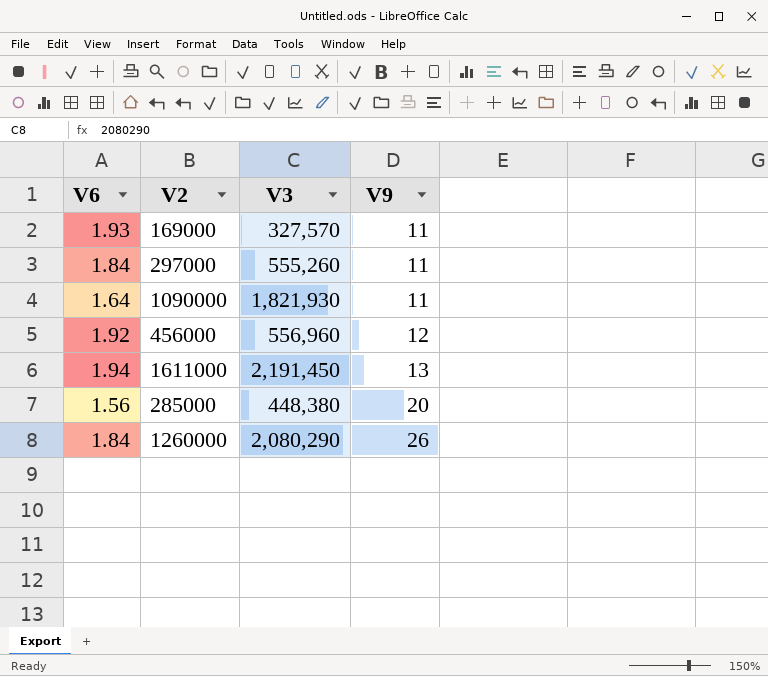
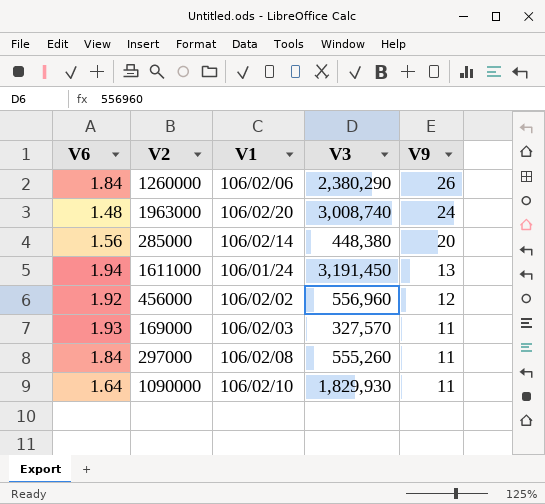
row order: V9 ascending -> V9 descending
column V1 | position: none -> 3
1260000 | V3: 2,080,290 -> 2,380,290
row 1963000: none -> 1.48 | 106/02/20 | 3,008,740 | 24
1611000 | V3: 2,191,450 -> 3,191,450
1090000 | V3: 1,821,930 -> 1,829,930

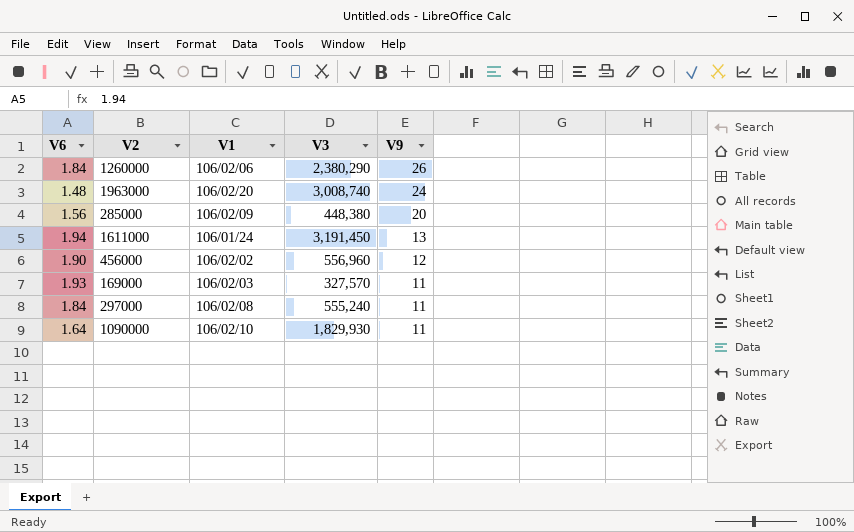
285000 | V1: 106/02/14 -> 106/02/09
456000 | V6: 1.92 -> 1.90
297000 | V3: 555,260 -> 555,240

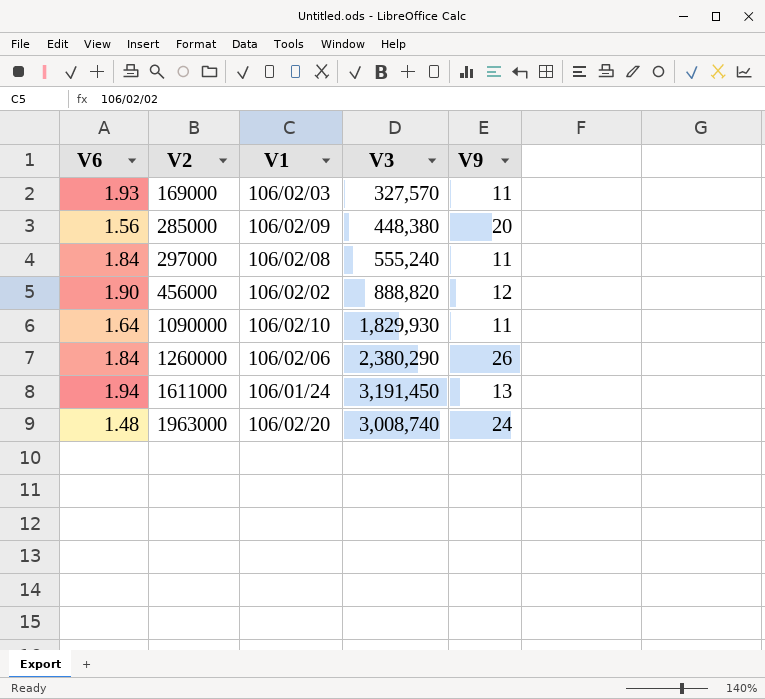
row order: V9 descending -> V2 ascending
456000 | V3: 556,960 -> 888,820

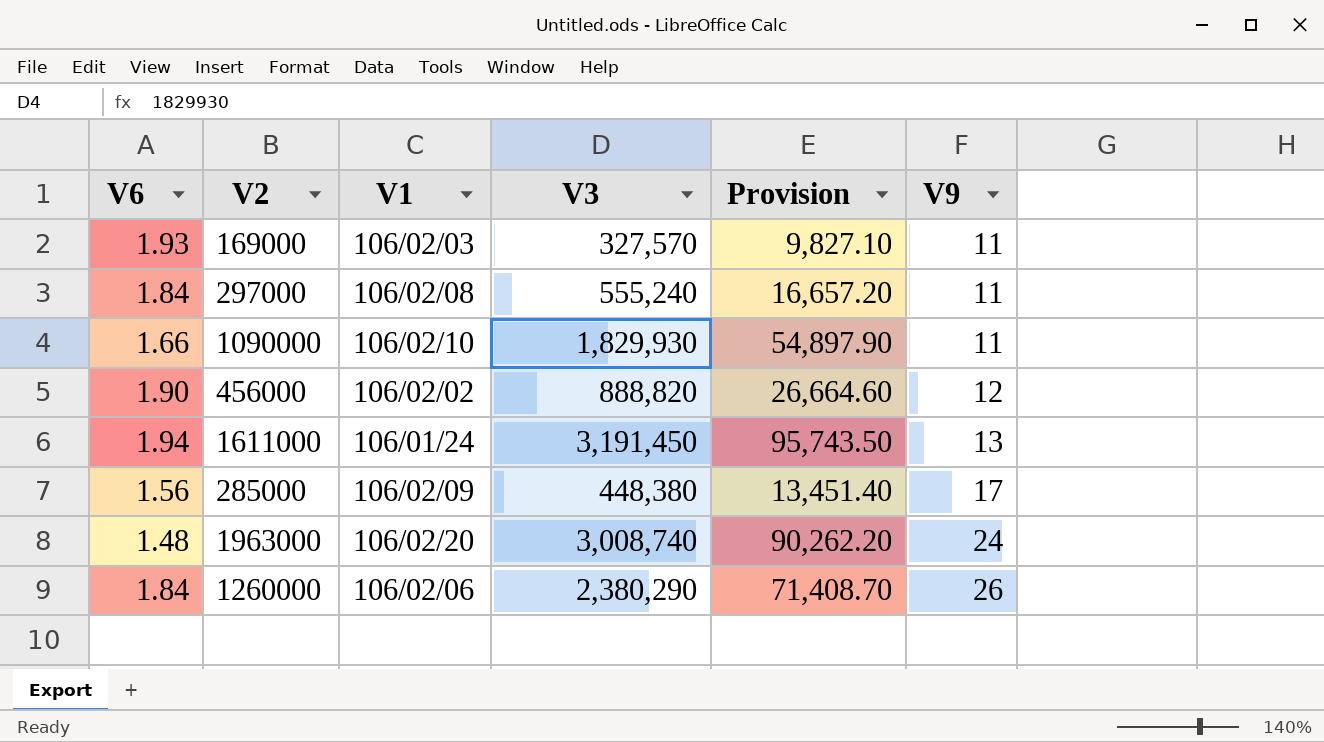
row order: V2 ascending -> V9 ascending
column Provision | formula: none -> [V3] * 0.03
1090000 | V6: 1.64 -> 1.66
285000 | V9: 20 -> 17

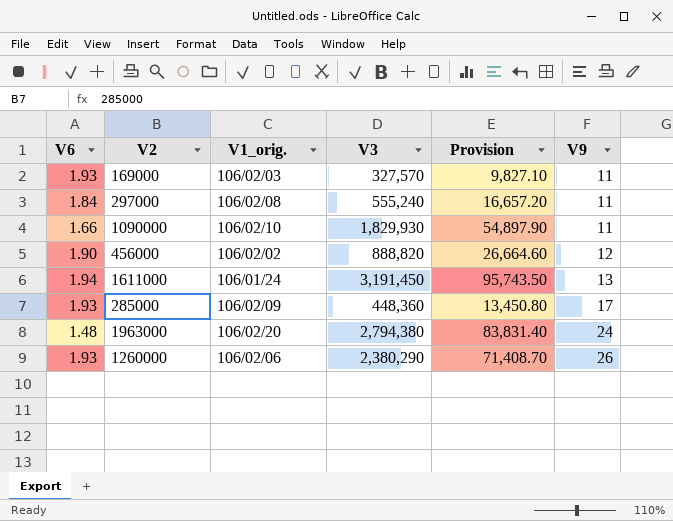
column name: V1 -> V1_orig.
285000 | V6: 1.56 -> 1.93
285000 | V3: 448,380 -> 448,360
285000 | Provision: 13,451.40 -> 13,450.80
1963000 | V3: 3,008,740 -> 2,794,380
1963000 | Provision: 90,262.20 -> 83,831.40
1260000 | V6: 1.84 -> 1.93

